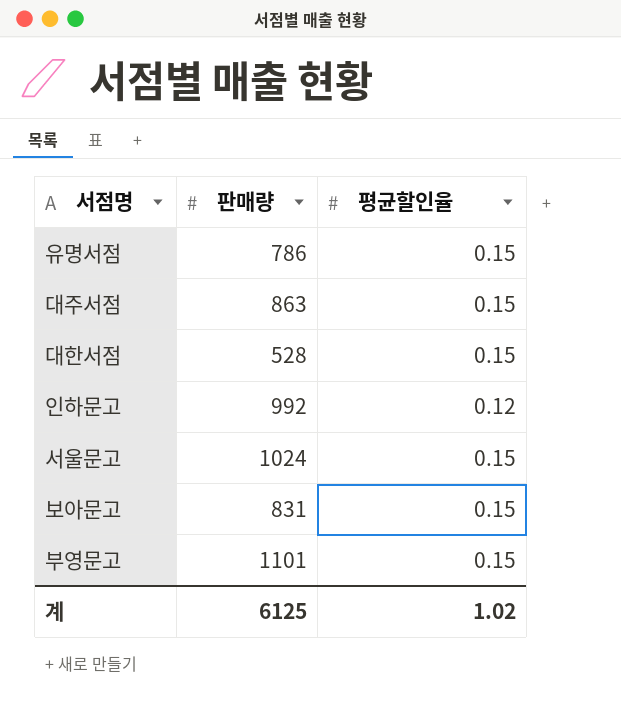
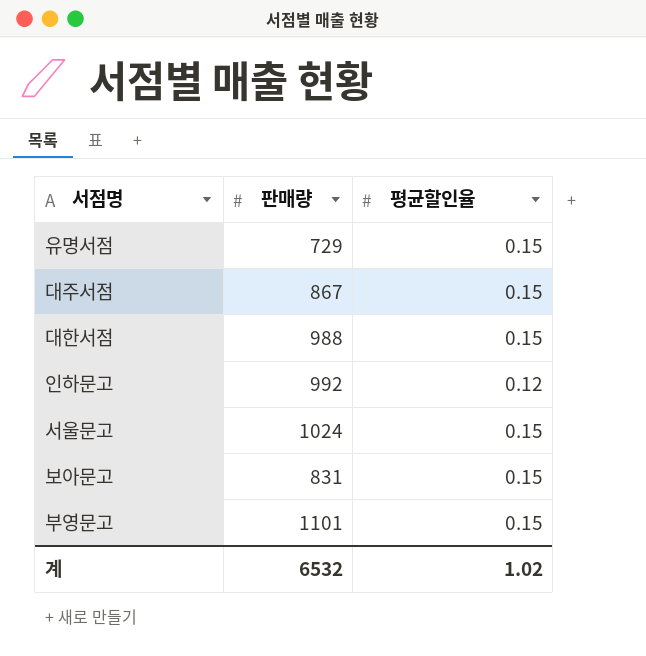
유명서점 | 판매량: 786 -> 729
대주서점 | 판매량: 863 -> 867
대한서점 | 판매량: 528 -> 988
계 | 판매량: 6125 -> 6532

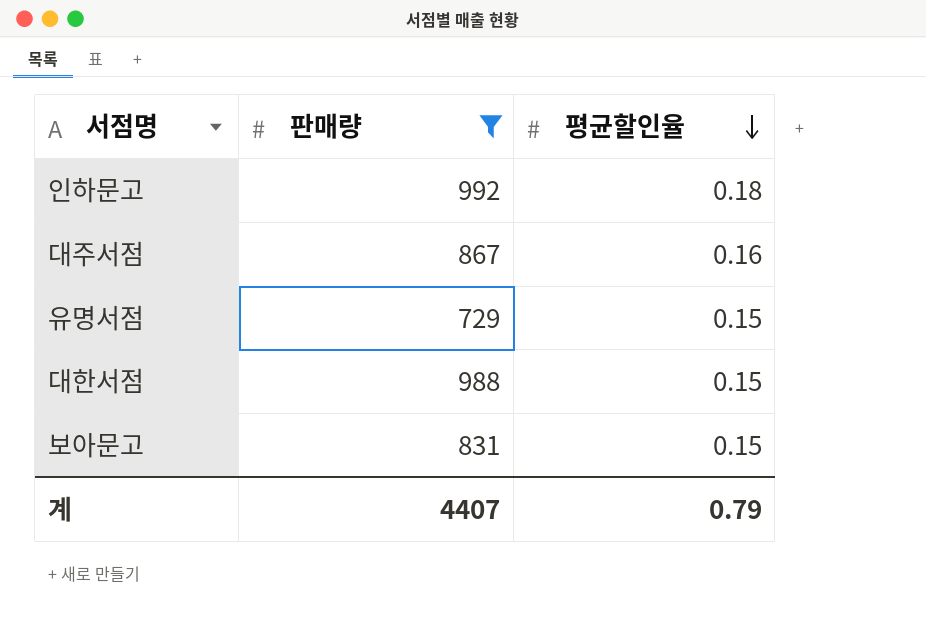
filter: none -> 판매량 <= 992
row order: none -> 평균할인율 descending
인하문고 | 평균할인율: 0.12 -> 0.18
대주서점 | 평균할인율: 0.15 -> 0.16
계 | 판매량: 6532 -> 4407
계 | 평균할인율: 1.02 -> 0.79

